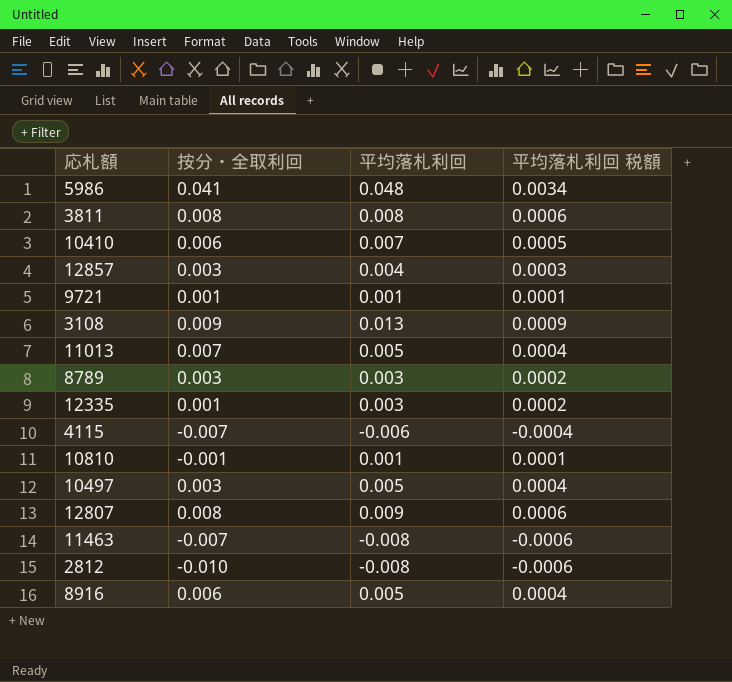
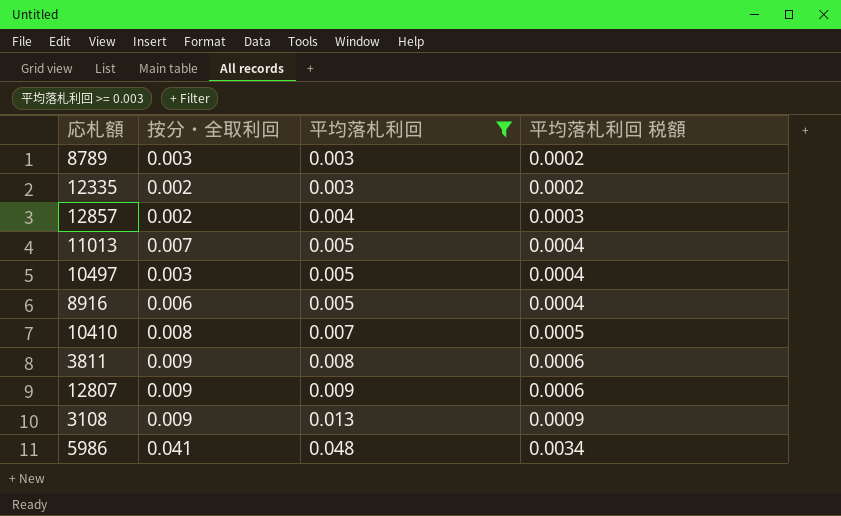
filter: none -> 平均落札利回 >= 0.003
row order: none -> 平均落札利回 ascending
12335 | 按分・全取利回: 0.001 -> 0.002
12857 | 按分・全取利回: 0.003 -> 0.002
10410 | 按分・全取利回: 0.006 -> 0.008
3811 | 按分・全取利回: 0.008 -> 0.009
12807 | 按分・全取利回: 0.008 -> 0.009

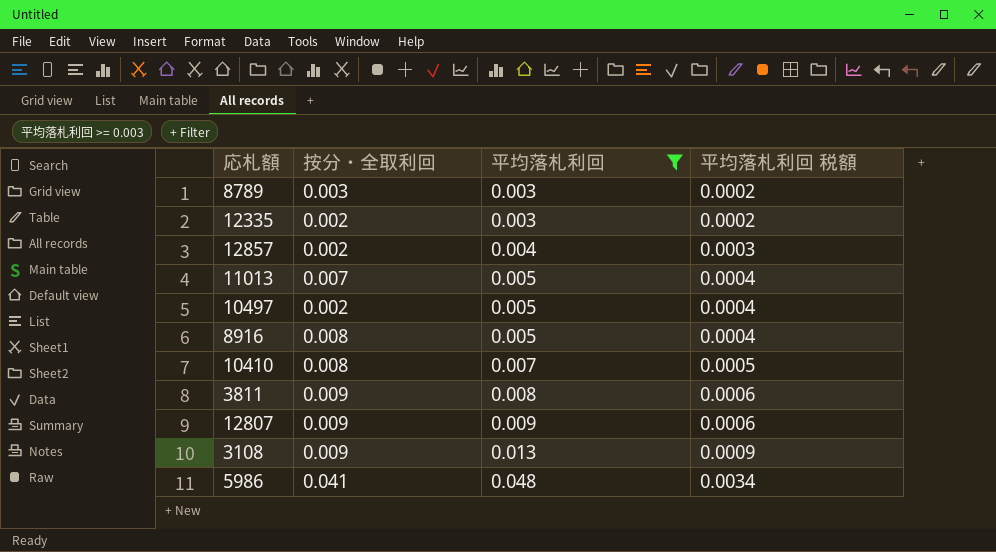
10497 | 按分・全取利回: 0.003 -> 0.002
8916 | 按分・全取利回: 0.006 -> 0.008

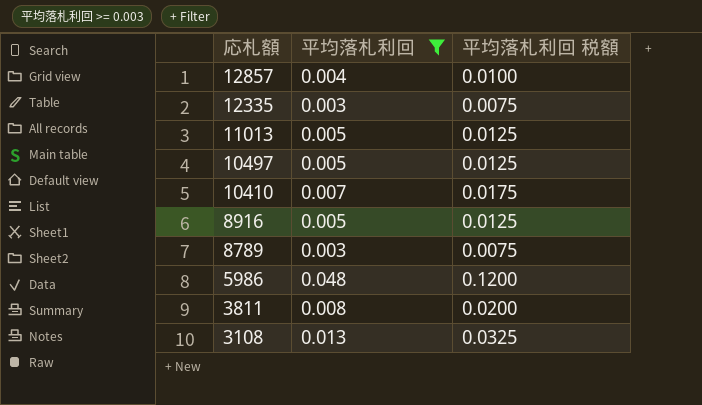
row order: 平均落札利回 ascending -> 応札額 descending
column 按分・全取利回 | position: 2 -> none
column 平均落札利回 税額 | formula: [平均落札利回] * 0.07 -> [平均落札利回] * 2.5
row 12807: 0.009 | 0.009 | 0.0006 -> none

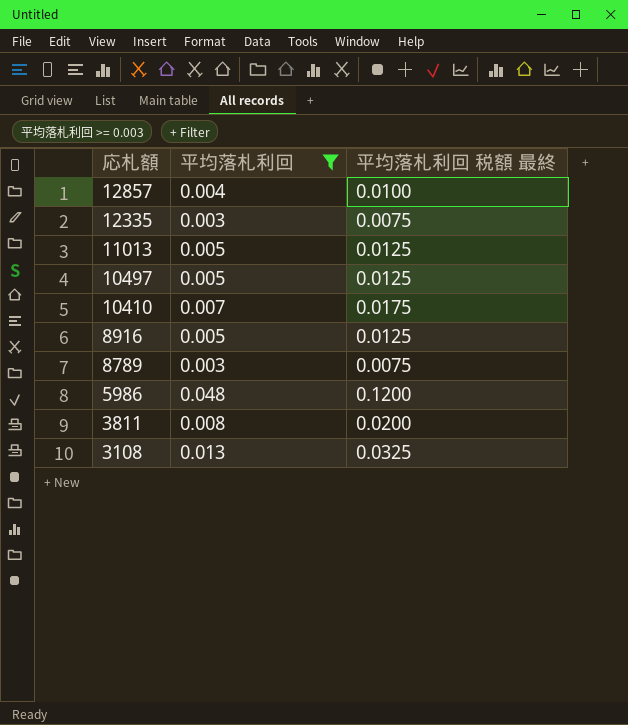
column name: 平均落札利回 税額 -> 平均落札利回 税額 最終

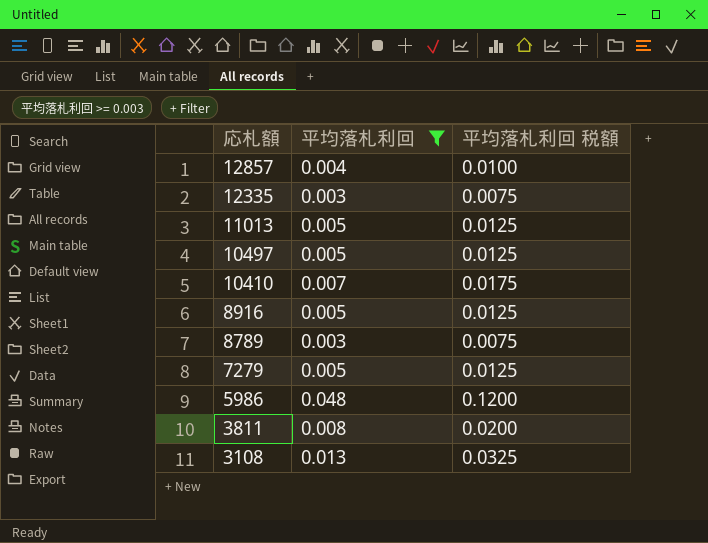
column name: 平均落札利回 税額 最終 -> 平均落札利回 税額
row 7279: none -> 0.005 | 0.0125

